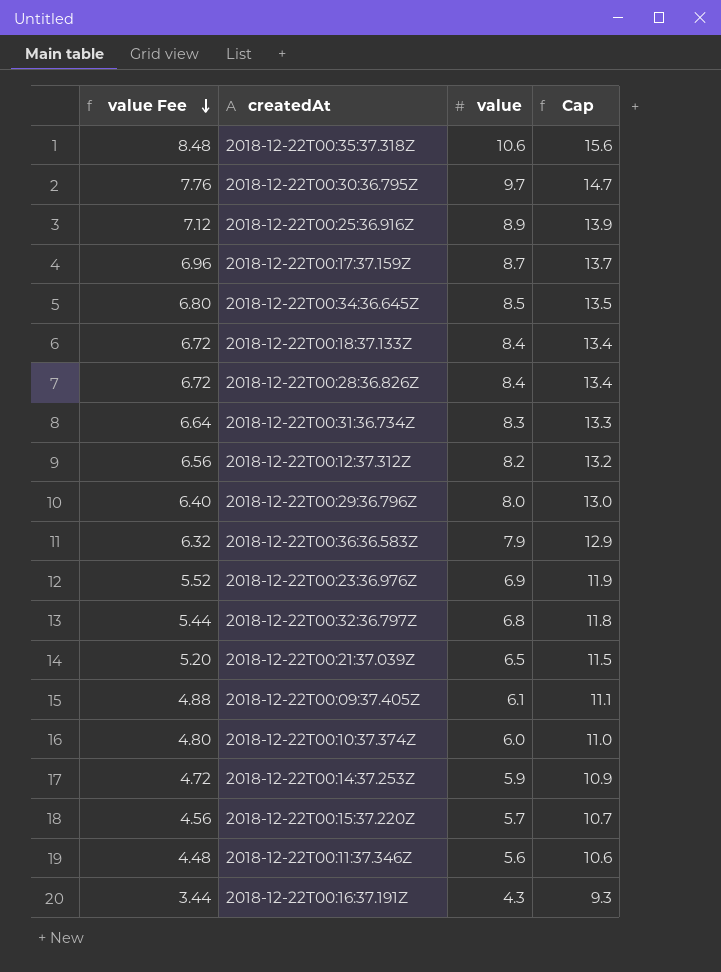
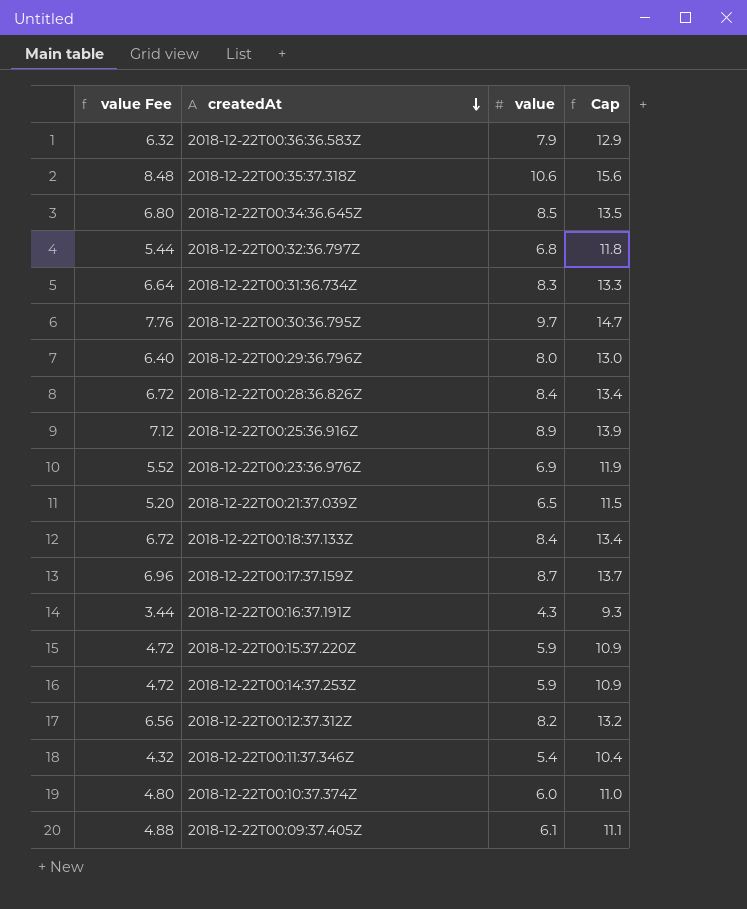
row order: value Fee descending -> createdAt descending
2018-12-22T00:15:37.220Z | value Fee: 4.56 -> 4.72
2018-12-22T00:15:37.220Z | value: 5.7 -> 5.9
2018-12-22T00:15:37.220Z | Cap: 10.7 -> 10.9
2018-12-22T00:11:37.346Z | value Fee: 4.48 -> 4.32
2018-12-22T00:11:37.346Z | value: 5.6 -> 5.4
2018-12-22T00:11:37.346Z | Cap: 10.6 -> 10.4

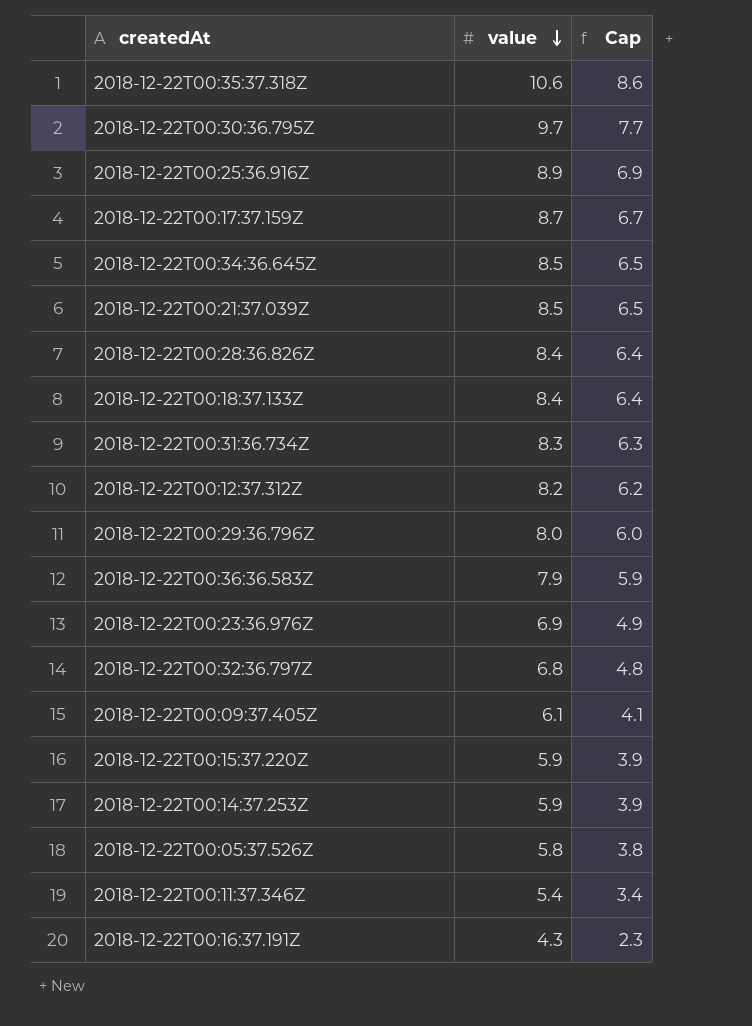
row order: createdAt descending -> value descending
column value Fee | formula: [value] * 0.8 -> none
column Cap | formula: [value] + 5 -> [value] - 2
row 2018-12-22T00:10:37.374Z: 4.80 | 6.0 | 11.0 -> none
2018-12-22T00:21:37.039Z | value: 6.5 -> 8.5
row 2018-12-22T00:05:37.526Z: none -> 5.8 | 3.8

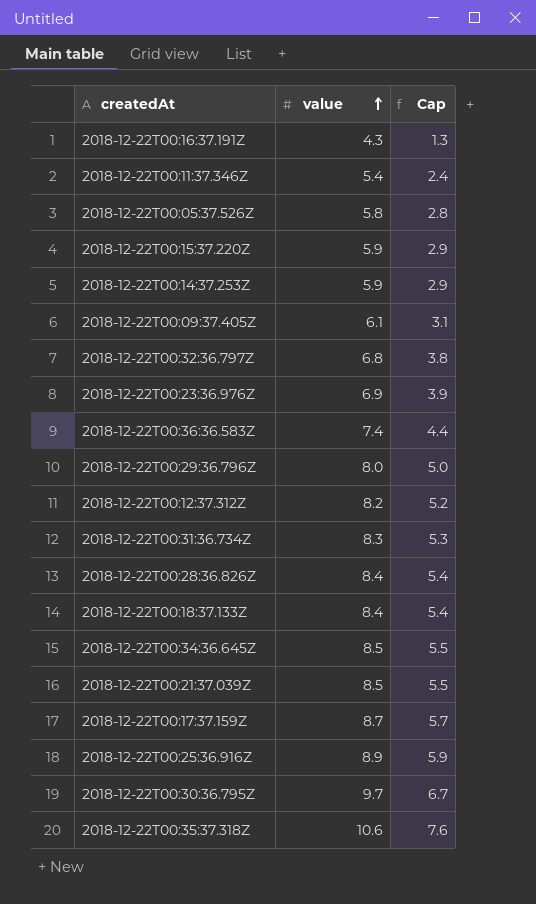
row order: value descending -> value ascending
column Cap | formula: [value] - 2 -> [value] - 3
2018-12-22T00:36:36.583Z | value: 7.9 -> 7.4

